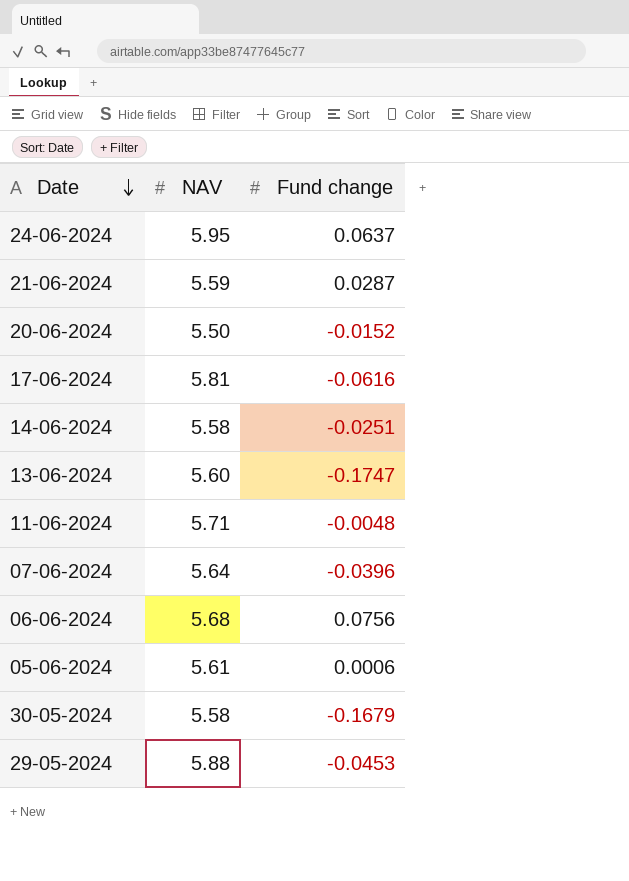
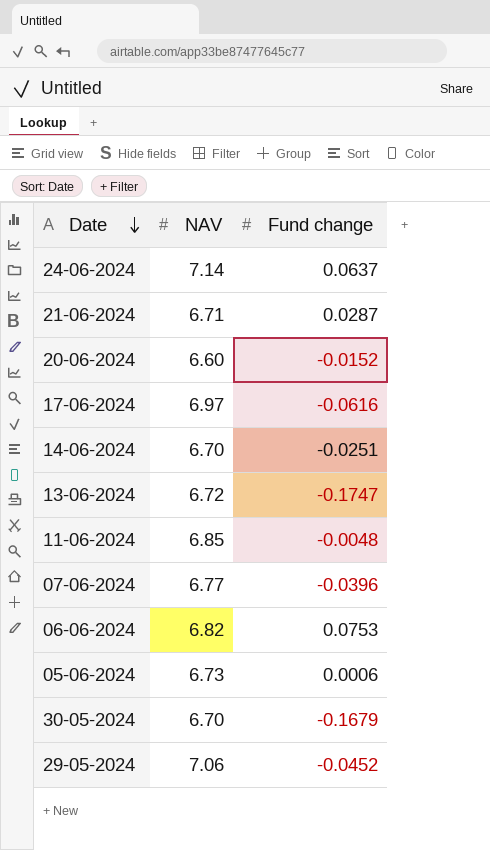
24-06-2024 | NAV: 5.95 -> 7.14
21-06-2024 | NAV: 5.59 -> 6.71
20-06-2024 | NAV: 5.50 -> 6.60
17-06-2024 | NAV: 5.81 -> 6.97
14-06-2024 | NAV: 5.58 -> 6.70
13-06-2024 | NAV: 5.60 -> 6.72
11-06-2024 | NAV: 5.71 -> 6.85
07-06-2024 | NAV: 5.64 -> 6.77
06-06-2024 | NAV: 5.68 -> 6.82
06-06-2024 | Fund change: 0.0756 -> 0.0753
05-06-2024 | NAV: 5.61 -> 6.73
30-05-2024 | NAV: 5.58 -> 6.70
29-05-2024 | NAV: 5.88 -> 7.06
29-05-2024 | Fund change: -0.0453 -> -0.0452

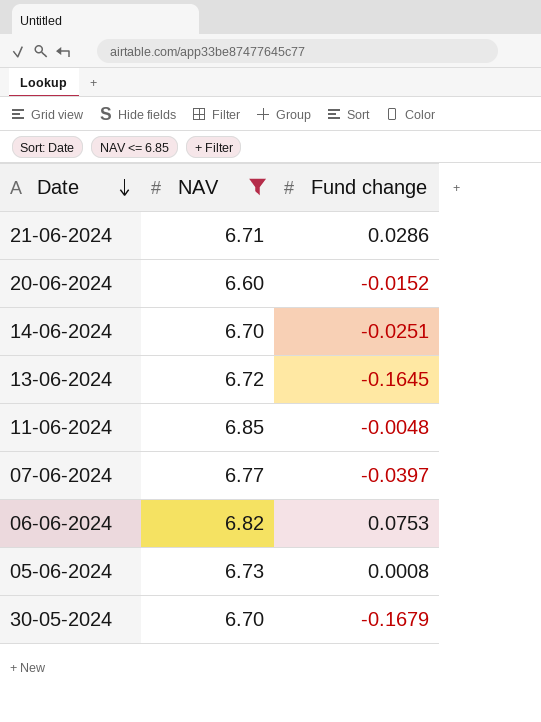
filter: none -> NAV <= 6.85
21-06-2024 | Fund change: 0.0287 -> 0.0286
13-06-2024 | Fund change: -0.1747 -> -0.1645
07-06-2024 | Fund change: -0.0396 -> -0.0397
05-06-2024 | Fund change: 0.0006 -> 0.0008

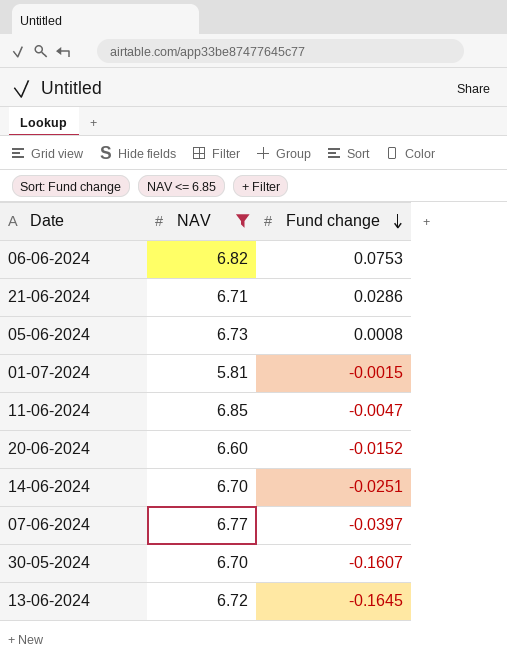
row order: Date descending -> Fund change descending
row 01-07-2024: none -> 5.81 | -0.0015
11-06-2024 | Fund change: -0.0048 -> -0.0047
30-05-2024 | Fund change: -0.1679 -> -0.1607

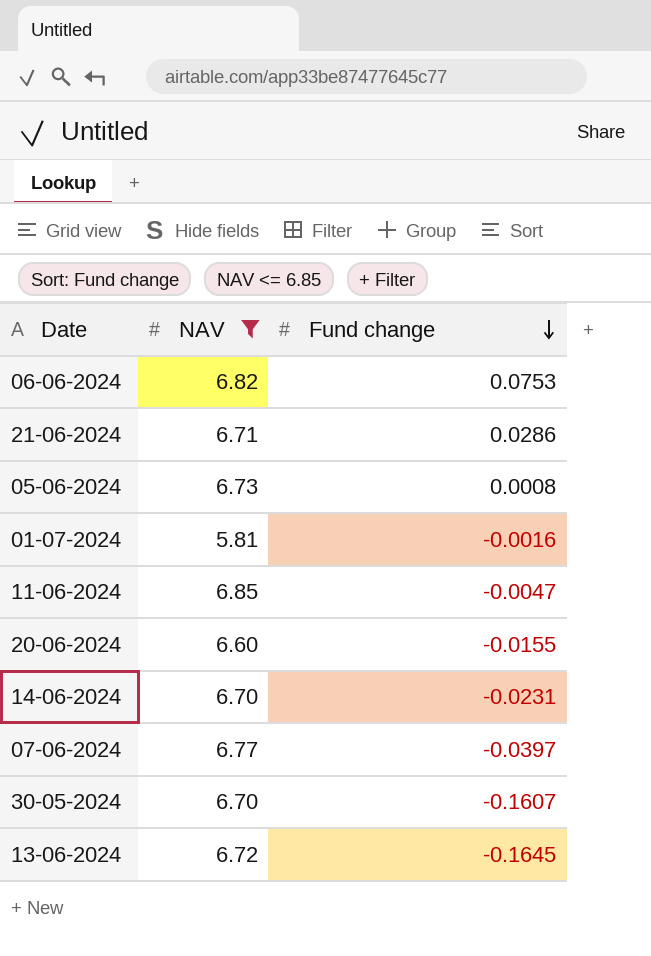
01-07-2024 | Fund change: -0.0015 -> -0.0016
20-06-2024 | Fund change: -0.0152 -> -0.0155
14-06-2024 | Fund change: -0.0251 -> -0.0231

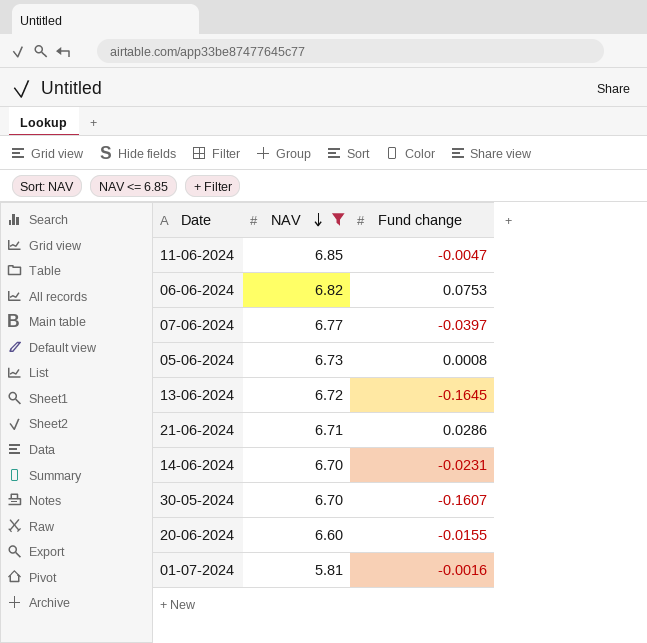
row order: Fund change descending -> NAV descending

